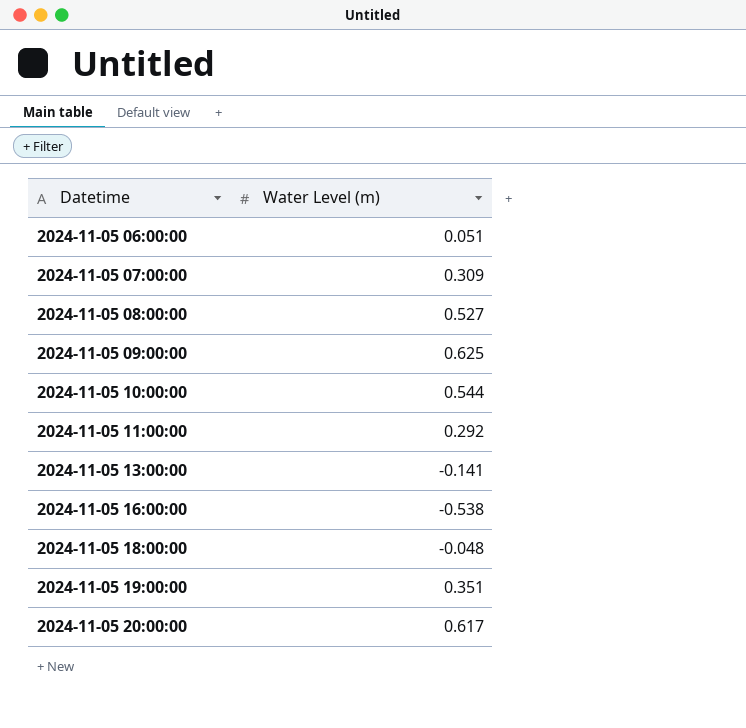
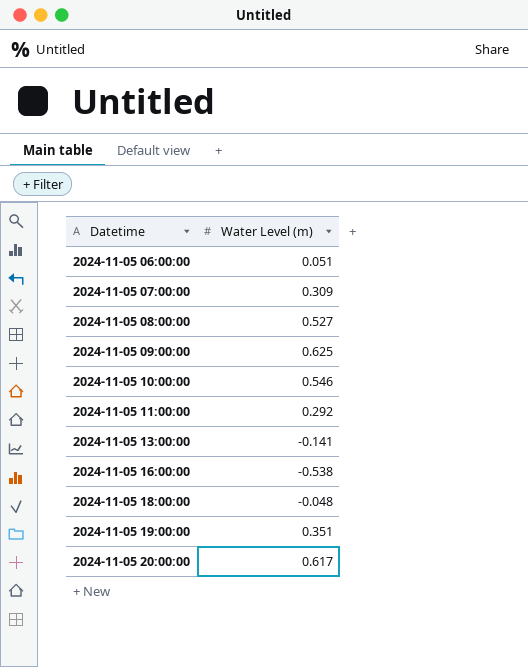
2024-11-05 10:00:00 | Water Level (m): 0.544 -> 0.546

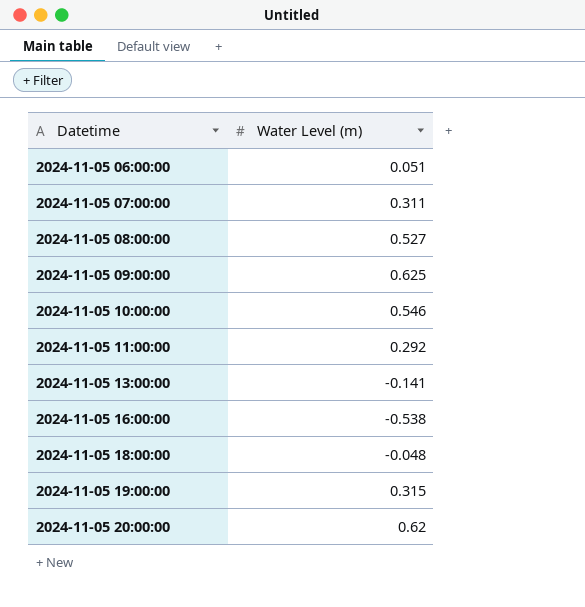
2024-11-05 07:00:00 | Water Level (m): 0.309 -> 0.311
2024-11-05 19:00:00 | Water Level (m): 0.351 -> 0.315
2024-11-05 20:00:00 | Water Level (m): 0.617 -> 0.62

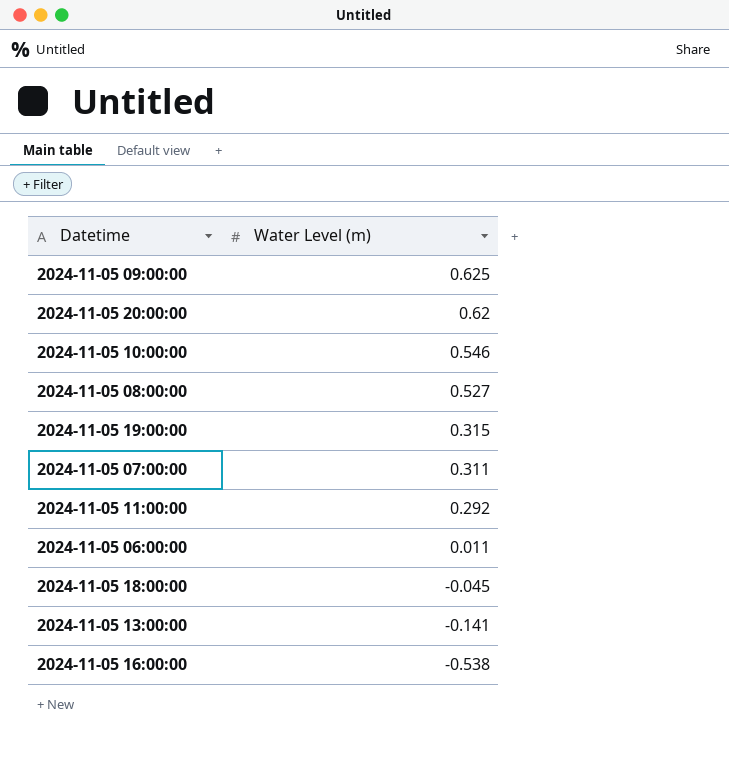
row order: Datetime ascending -> Water Level (m) descending
2024-11-05 06:00:00 | Water Level (m): 0.051 -> 0.011
2024-11-05 18:00:00 | Water Level (m): -0.048 -> -0.045

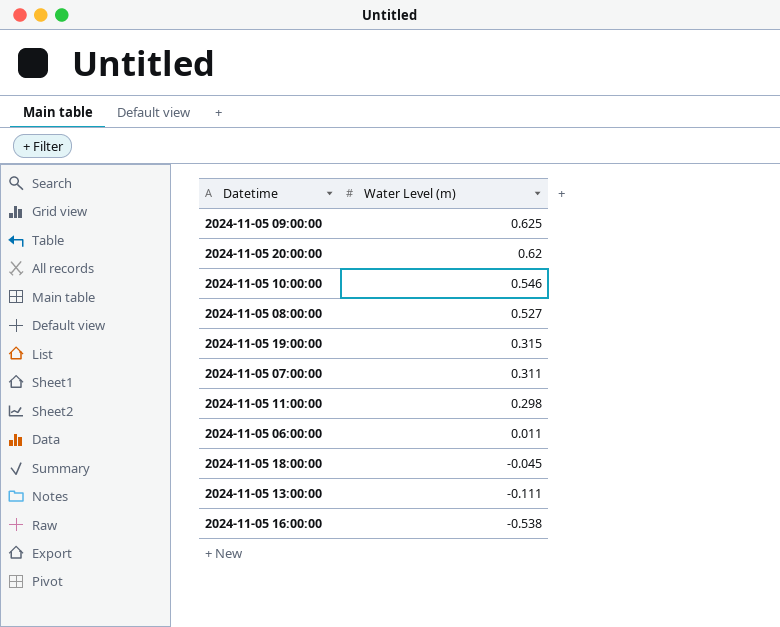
2024-11-05 11:00:00 | Water Level (m): 0.292 -> 0.298
2024-11-05 13:00:00 | Water Level (m): -0.141 -> -0.111

